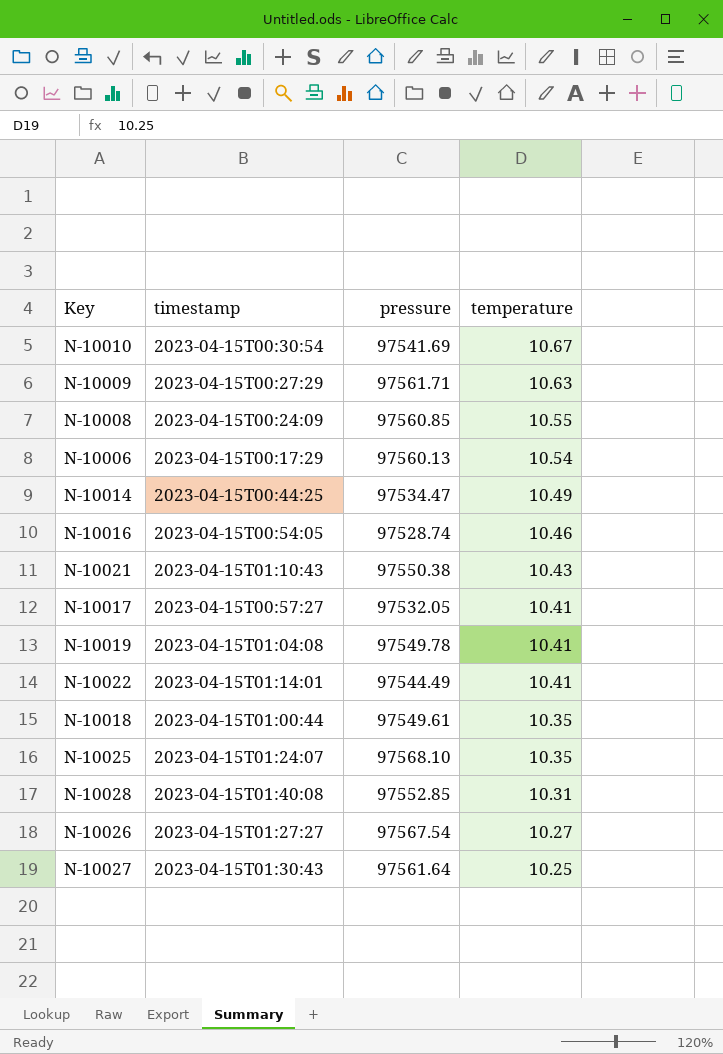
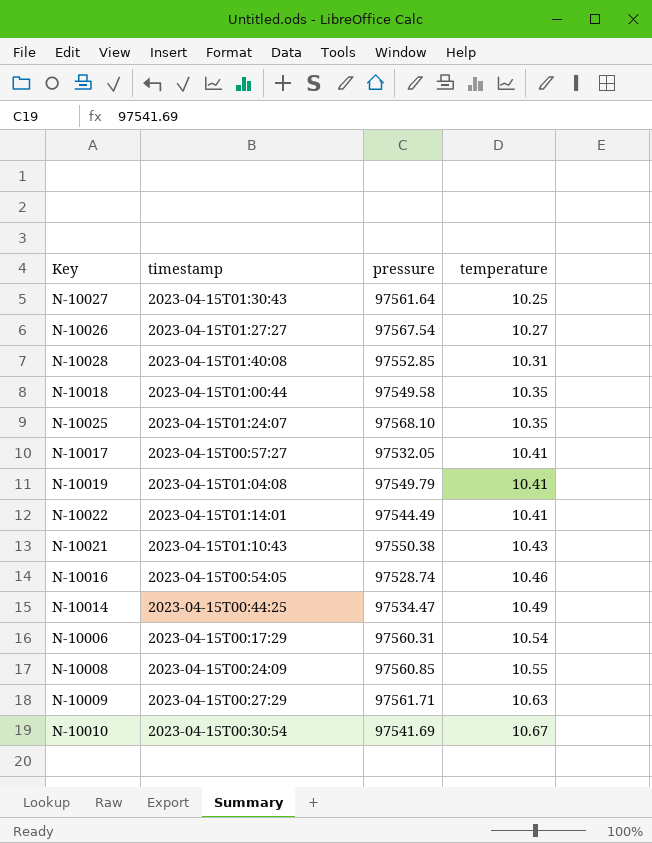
row order: temperature descending -> temperature ascending
N-10018 | pressure: 97549.61 -> 97549.58
N-10019 | pressure: 97549.78 -> 97549.79
N-10006 | pressure: 97560.13 -> 97560.31

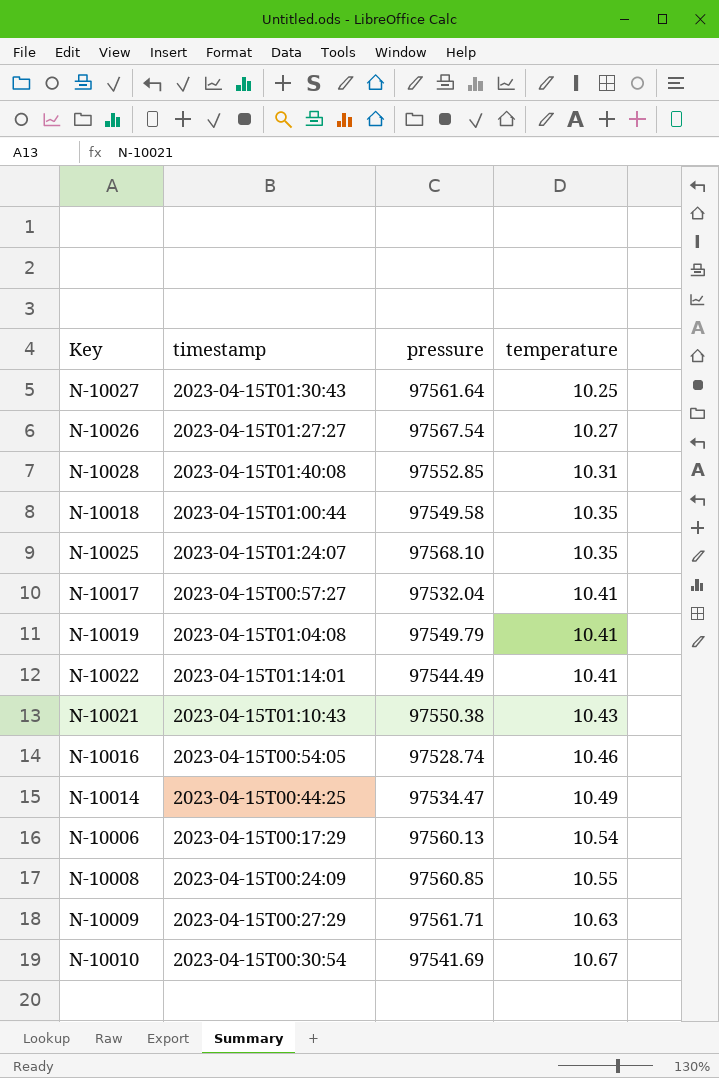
N-10017 | pressure: 97532.05 -> 97532.04
N-10006 | pressure: 97560.31 -> 97560.13

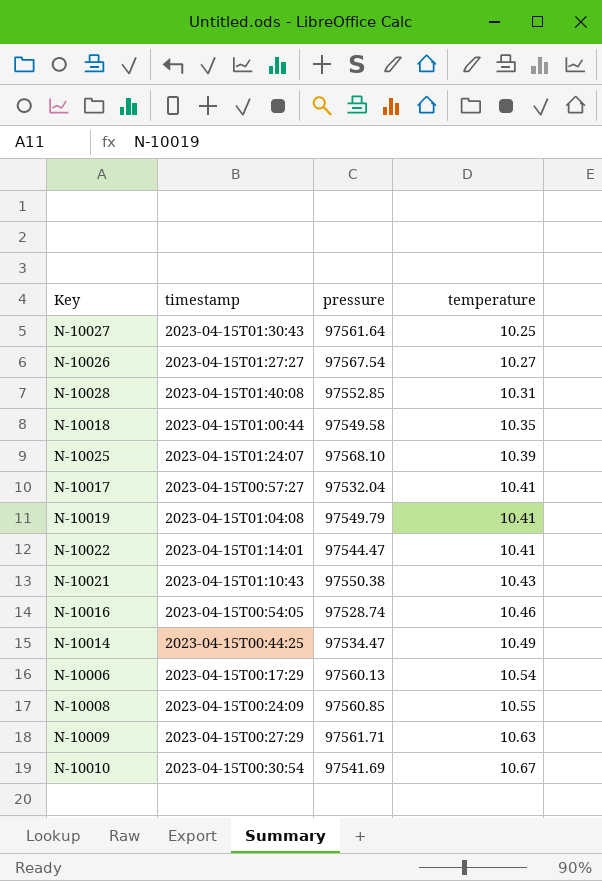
N-10025 | temperature: 10.35 -> 10.39
N-10022 | pressure: 97544.49 -> 97544.47

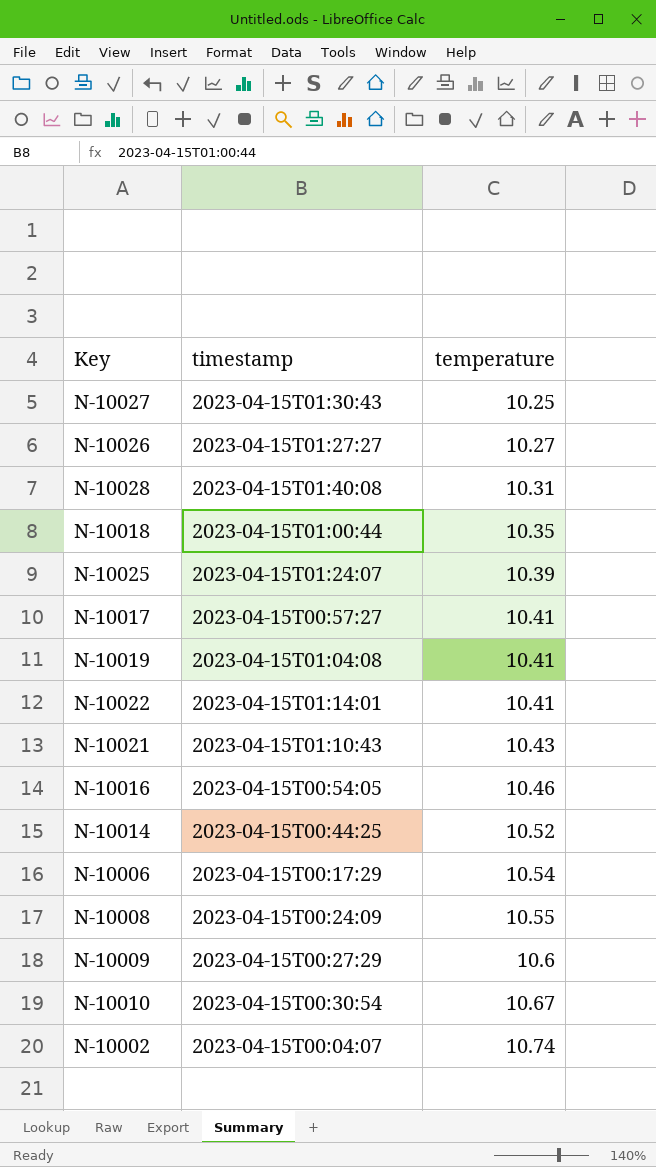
column pressure | position: 3 -> none
N-10014 | temperature: 10.49 -> 10.52
N-10009 | temperature: 10.63 -> 10.6
row N-10002: none -> 2023-04-15T00:04:07 | 10.74

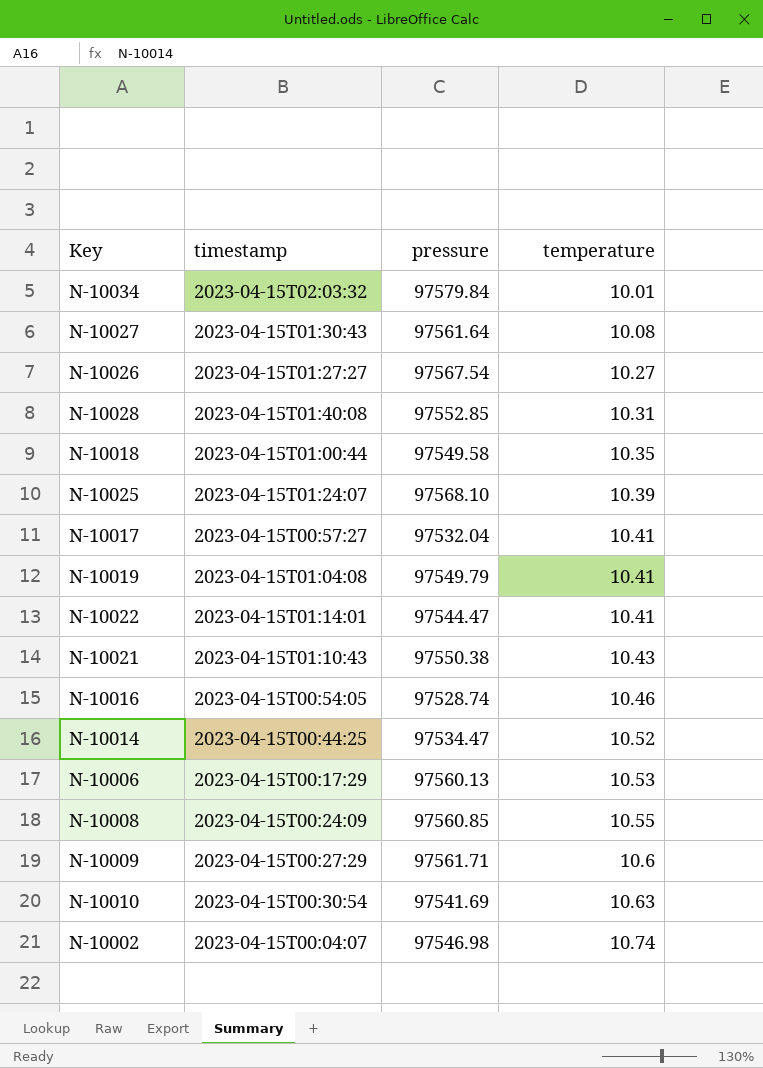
column pressure | position: none -> 3
row N-10034: none -> 2023-04-15T02:03:32 | 97579.84 | 10.01
N-10027 | temperature: 10.25 -> 10.08
N-10006 | temperature: 10.54 -> 10.53
N-10010 | temperature: 10.67 -> 10.63

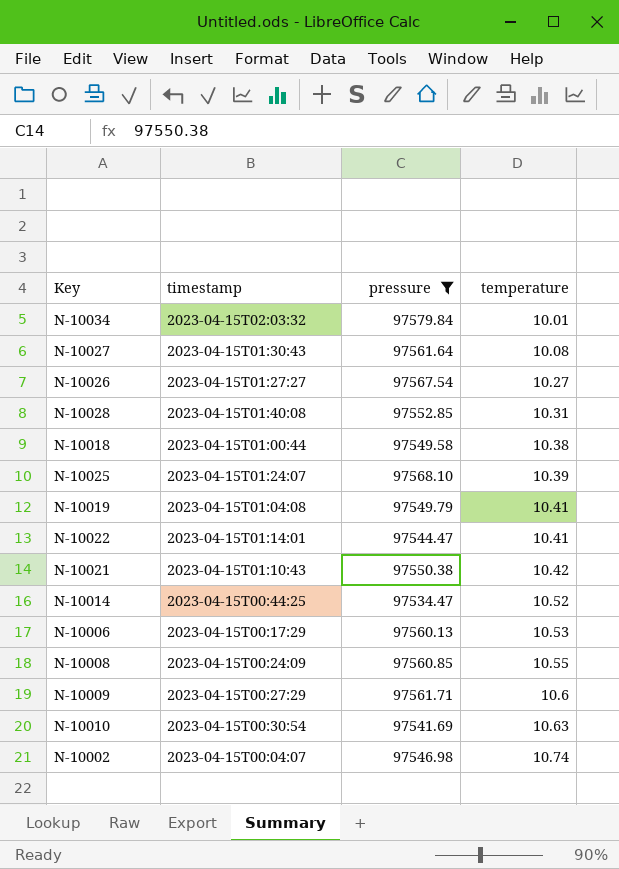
filter: none -> pressure >= 97534.47
N-10018 | temperature: 10.35 -> 10.38
N-10021 | temperature: 10.43 -> 10.42

